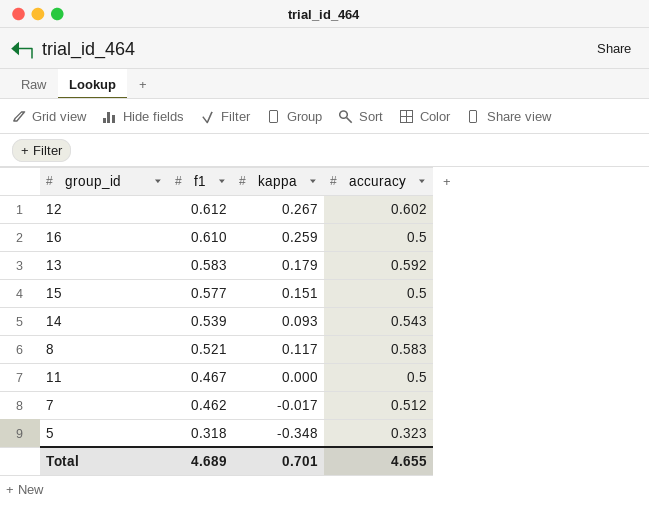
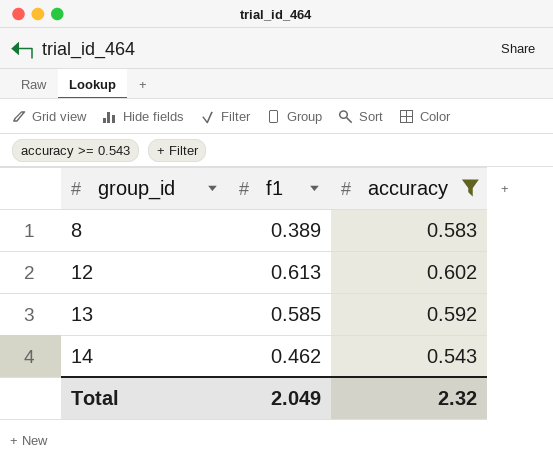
filter: none -> accuracy >= 0.543
row order: f1 descending -> group_id ascending
column kappa | position: 3 -> none
8 | f1: 0.521 -> 0.389
12 | f1: 0.612 -> 0.613
13 | f1: 0.583 -> 0.585
14 | f1: 0.539 -> 0.462
Total | f1: 4.689 -> 2.049
Total | accuracy: 4.655 -> 2.32

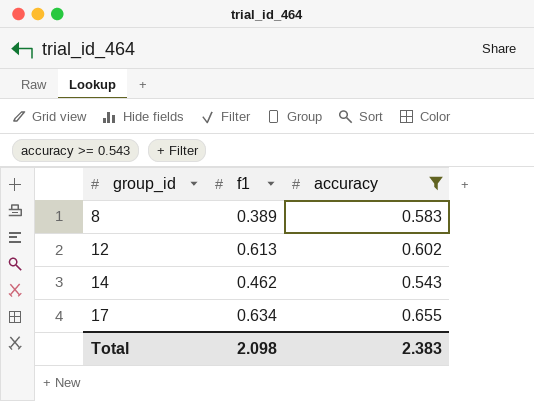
row 13: 0.585 | 0.592 -> none
row 17: none -> 0.634 | 0.655
Total | f1: 2.049 -> 2.098
Total | accuracy: 2.32 -> 2.383

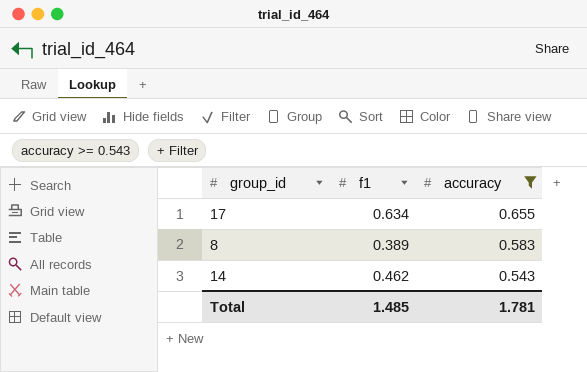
row order: group_id ascending -> accuracy descending
row 12: 0.613 | 0.602 -> none
Total | f1: 2.098 -> 1.485
Total | accuracy: 2.383 -> 1.781

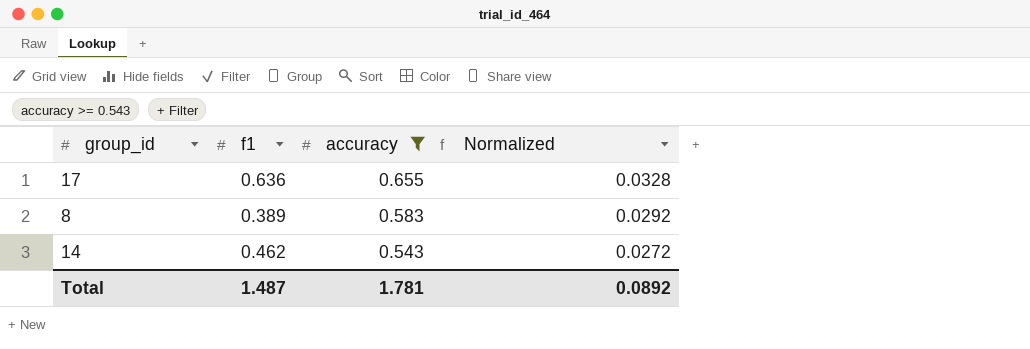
column Normalized | formula: none -> [accuracy] * 0.05
17 | f1: 0.634 -> 0.636
Total | f1: 1.485 -> 1.487

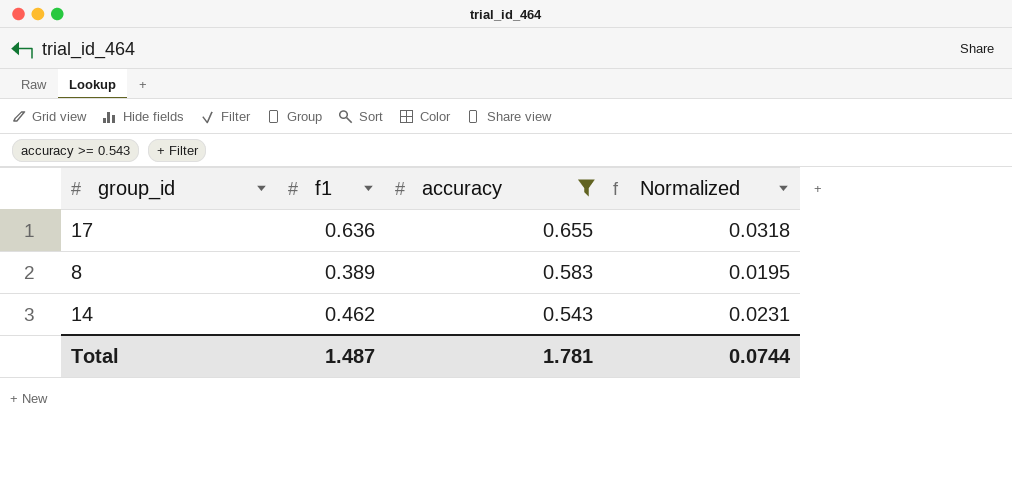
column Normalized | formula: [accuracy] * 0.05 -> [f1] * 0.05
Total | Normalized: 0.0892 -> 0.0744

